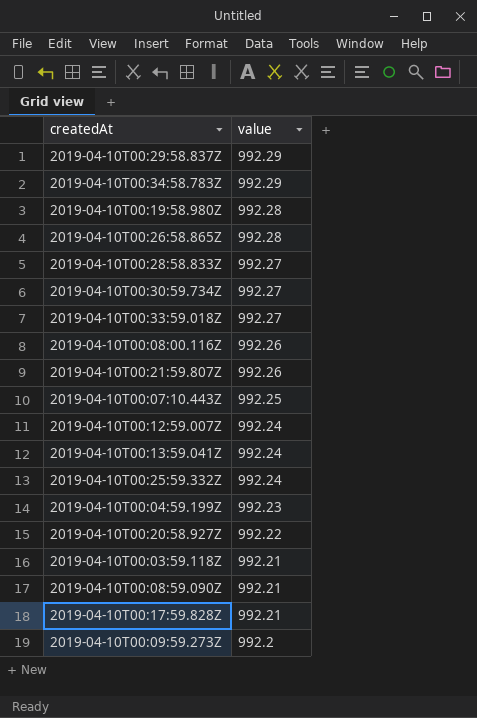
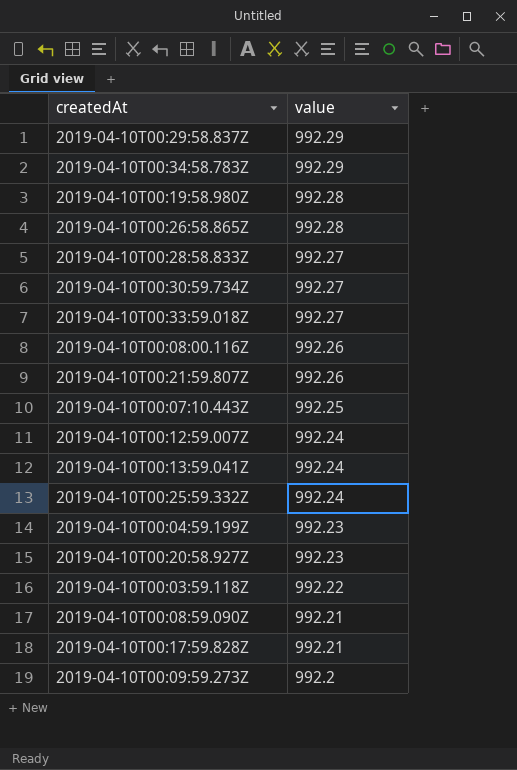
2019-04-10T00:20:58.927Z | value: 992.22 -> 992.23
2019-04-10T00:03:59.118Z | value: 992.21 -> 992.22

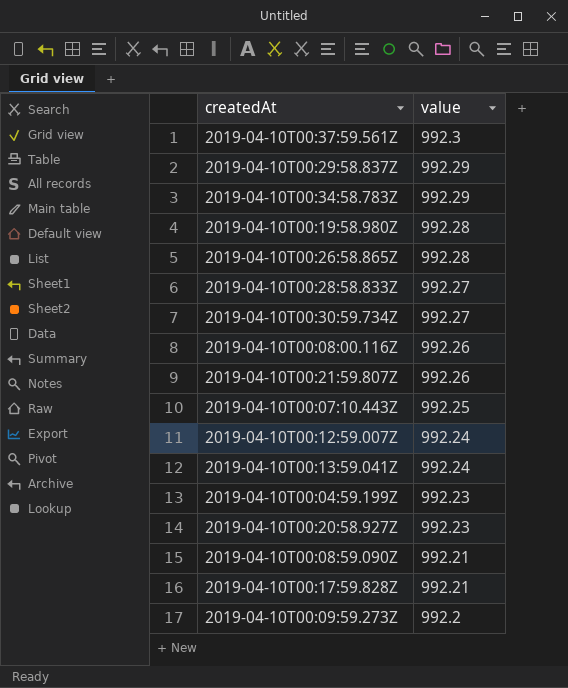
row 2019-04-10T00:33:59.018Z: 992.27 -> none
row 2019-04-10T00:25:59.332Z: 992.24 -> none
row 2019-04-10T00:03:59.118Z: 992.22 -> none
row 2019-04-10T00:37:59.561Z: none -> 992.3

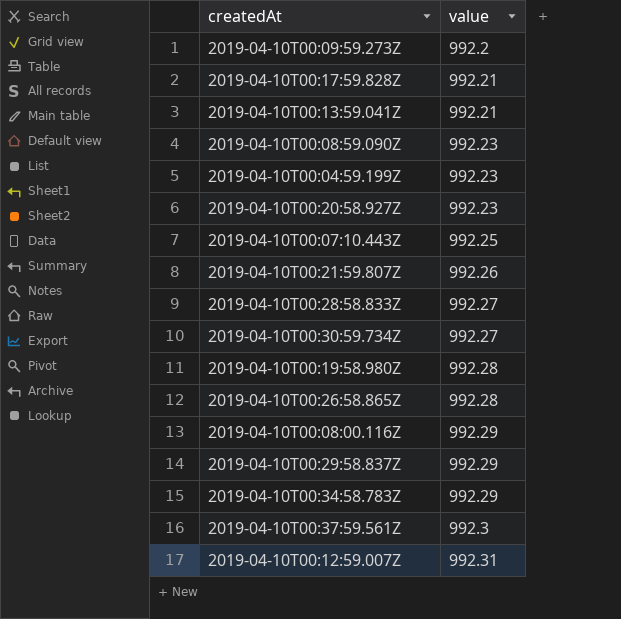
row order: value descending -> value ascending
2019-04-10T00:13:59.041Z | value: 992.24 -> 992.21
2019-04-10T00:08:59.090Z | value: 992.21 -> 992.23
2019-04-10T00:08:00.116Z | value: 992.26 -> 992.29
2019-04-10T00:12:59.007Z | value: 992.24 -> 992.31

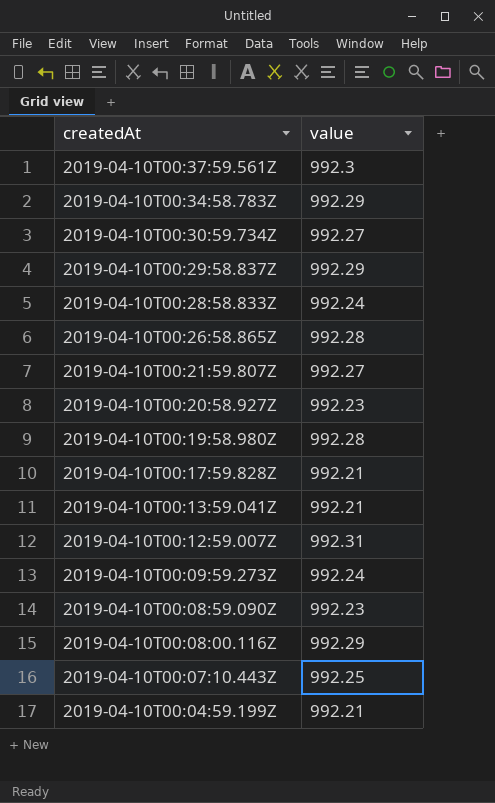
row order: value ascending -> createdAt descending
2019-04-10T00:28:58.833Z | value: 992.27 -> 992.24
2019-04-10T00:21:59.807Z | value: 992.26 -> 992.27
2019-04-10T00:09:59.273Z | value: 992.2 -> 992.24
2019-04-10T00:04:59.199Z | value: 992.23 -> 992.21

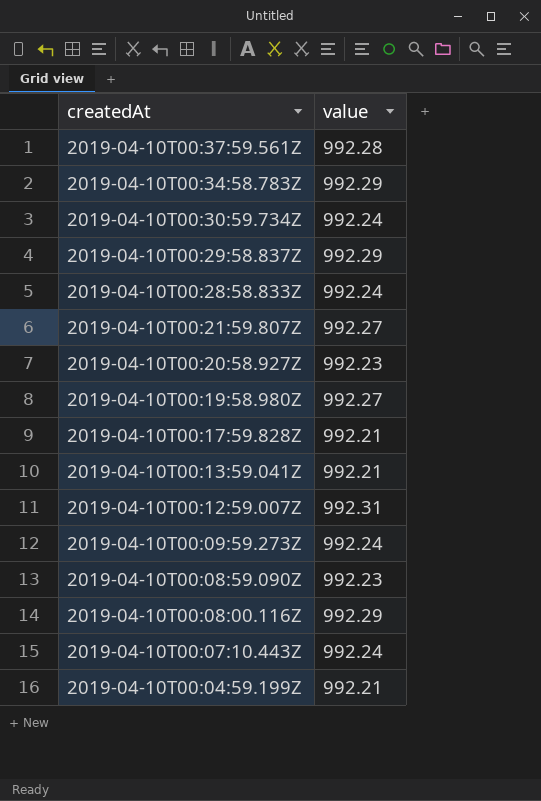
row 2019-04-10T00:26:58.865Z: 992.28 -> none
2019-04-10T00:37:59.561Z | value: 992.3 -> 992.28
2019-04-10T00:30:59.734Z | value: 992.27 -> 992.24
2019-04-10T00:19:58.980Z | value: 992.28 -> 992.27
2019-04-10T00:07:10.443Z | value: 992.25 -> 992.24

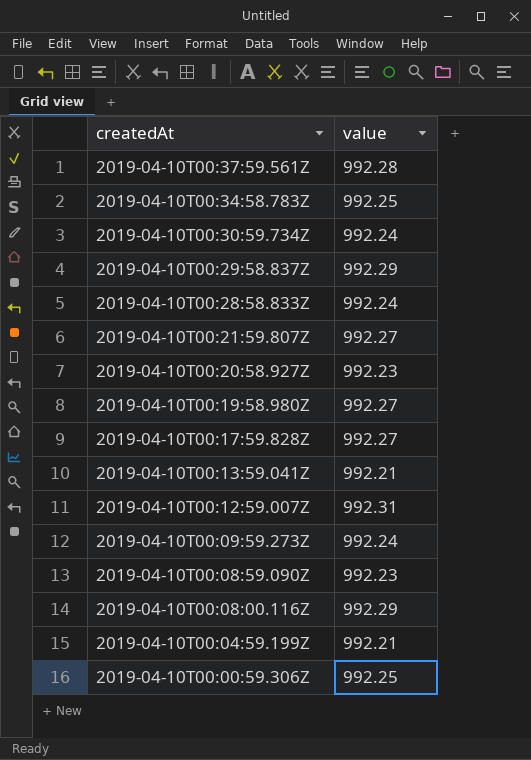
row 2019-04-10T00:07:10.443Z: 992.24 -> none
2019-04-10T00:34:58.783Z | value: 992.29 -> 992.25
2019-04-10T00:17:59.828Z | value: 992.21 -> 992.27
row 2019-04-10T00:00:59.306Z: none -> 992.25

